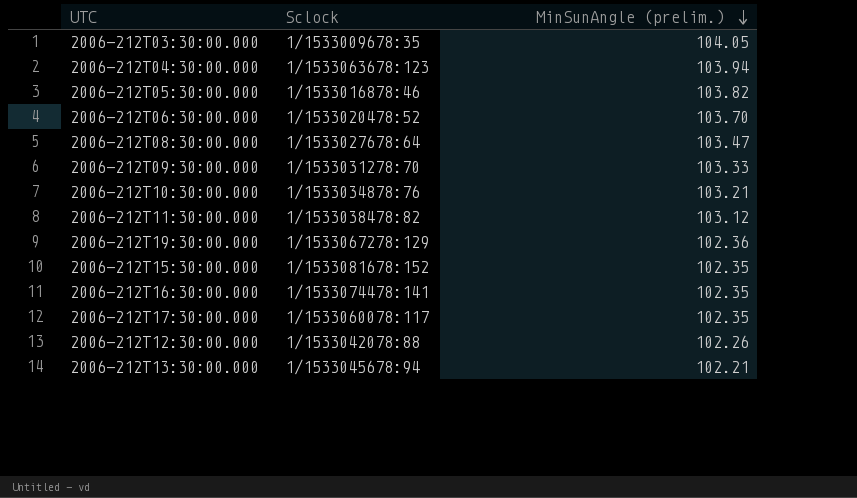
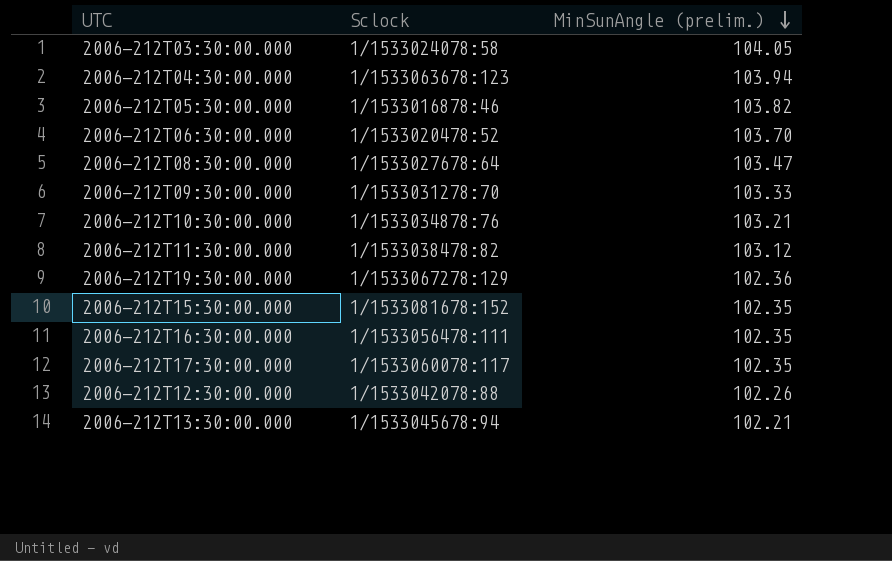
2006-212T03:30:00.000 | Sclock: 1/1533009678:35 -> 1/1533024078:58
2006-212T16:30:00.000 | Sclock: 1/1533074478:141 -> 1/1533056478:111

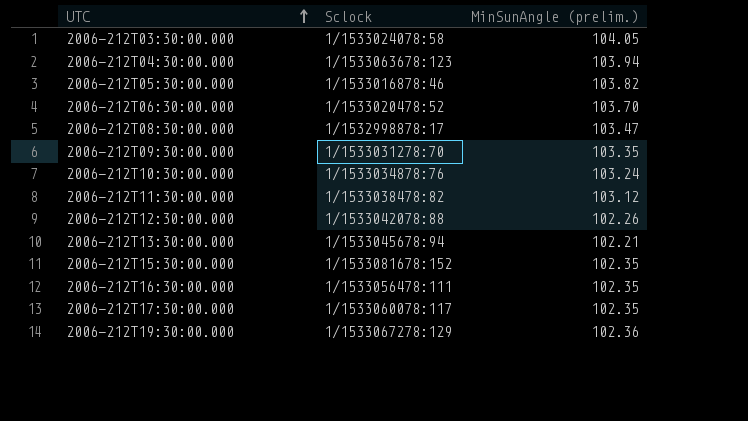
row order: MinSunAngle (prelim.) descending -> UTC ascending
2006-212T08:30:00.000 | Sclock: 1/1533027678:64 -> 1/1532998878:17
2006-212T09:30:00.000 | MinSunAngle (prelim.): 103.33 -> 103.35
2006-212T10:30:00.000 | MinSunAngle (prelim.): 103.21 -> 103.24

